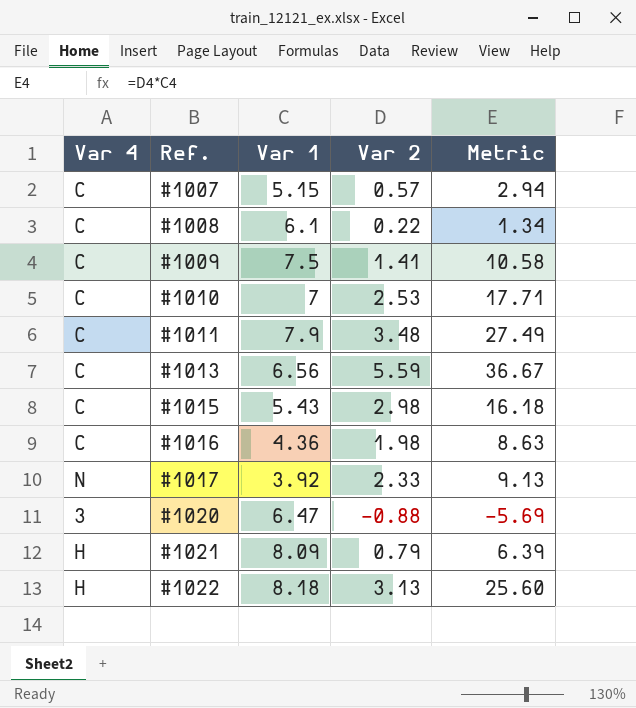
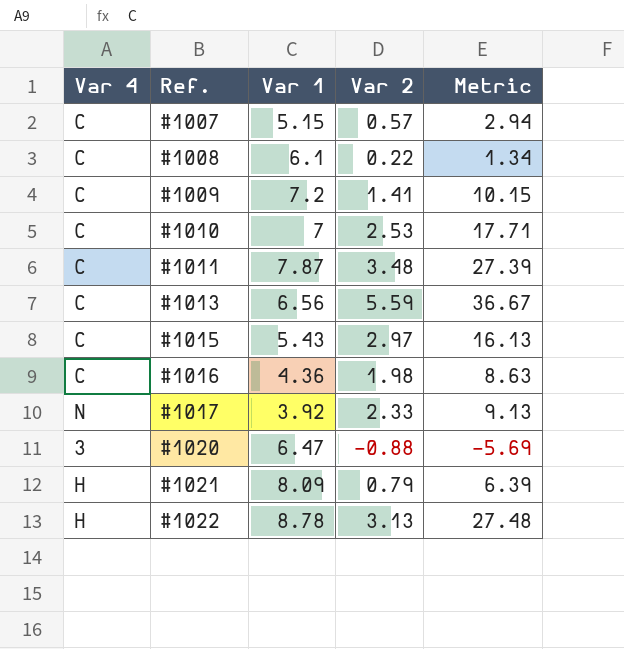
#1009 | Var 1: 7.5 -> 7.2
#1009 | Metric: 10.58 -> 10.15
#1011 | Var 1: 7.9 -> 7.87
#1011 | Metric: 27.49 -> 27.39
#1015 | Var 2: 2.98 -> 2.97
#1015 | Metric: 16.18 -> 16.13
#1022 | Var 1: 8.18 -> 8.78
#1022 | Metric: 25.60 -> 27.48

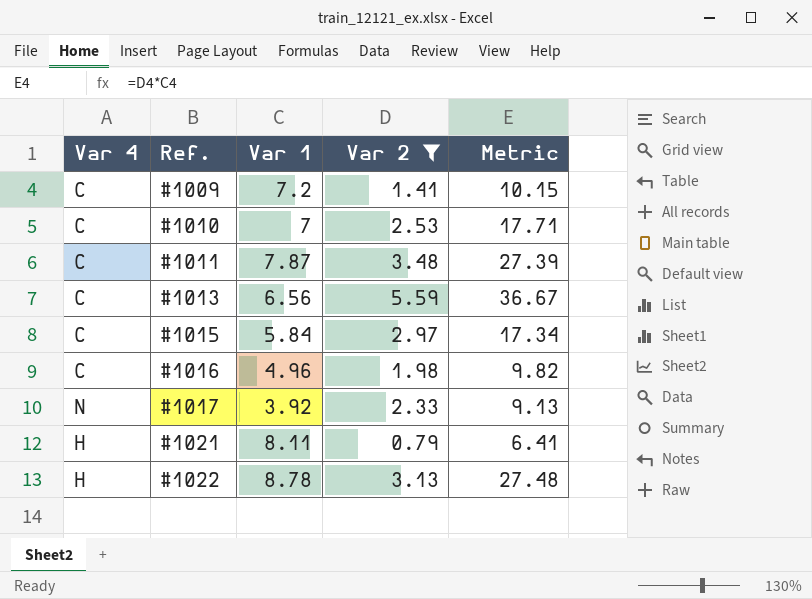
filter: none -> Var 2 >= 0.79
#1015 | Var 1: 5.43 -> 5.84
#1015 | Metric: 16.13 -> 17.34
#1016 | Var 1: 4.36 -> 4.96
#1016 | Metric: 8.63 -> 9.82
#1021 | Var 1: 8.09 -> 8.11
#1021 | Metric: 6.39 -> 6.41

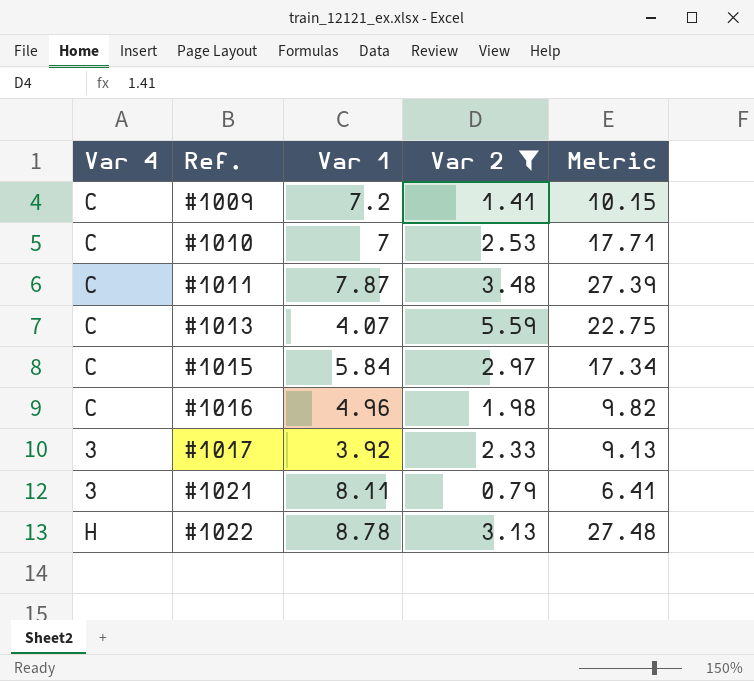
#1013 | Var 1: 6.56 -> 4.07
#1013 | Metric: 36.67 -> 22.75
#1017 | Var 4: N -> 3
#1021 | Var 4: H -> 3

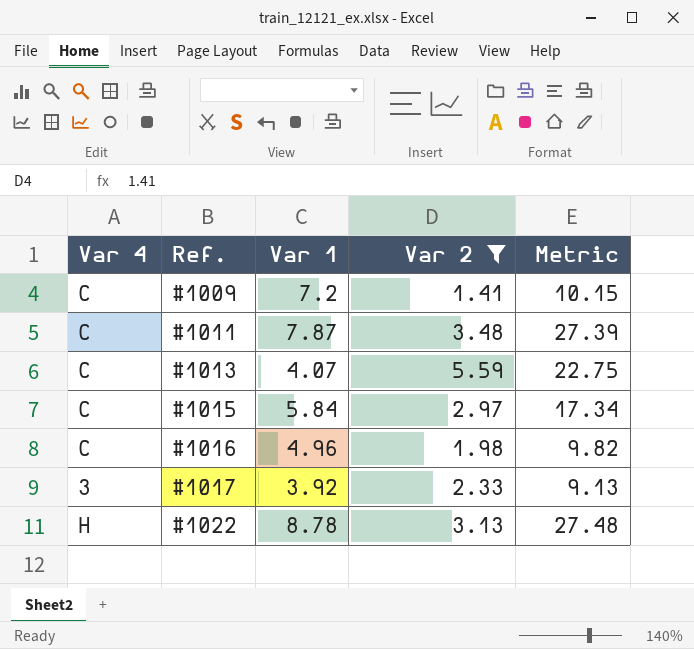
row #1010: C | 7 | 2.53 | 17.71 -> none
row #1021: 3 | 8.11 | 0.79 | 6.41 -> none

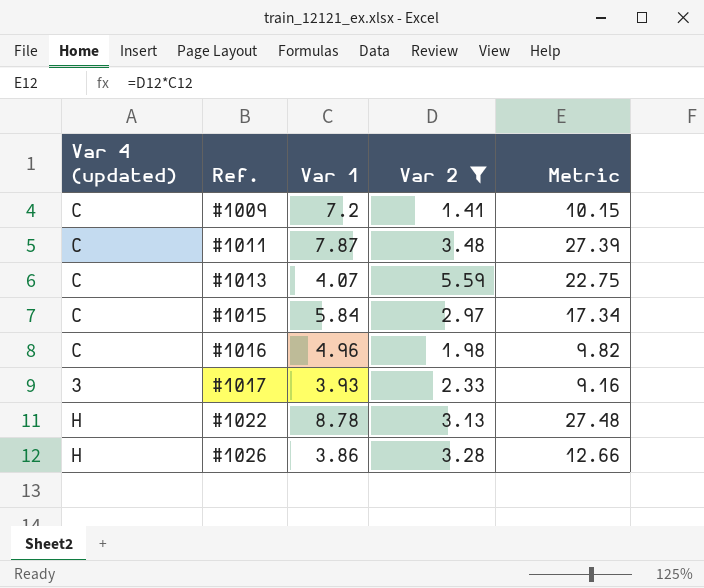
column name: Var 4 -> Var 4 (updated)
#1017 | Var 1: 3.92 -> 3.93
#1017 | Metric: 9.13 -> 9.16
row #1026: none -> H | 3.86 | 3.28 | 12.66

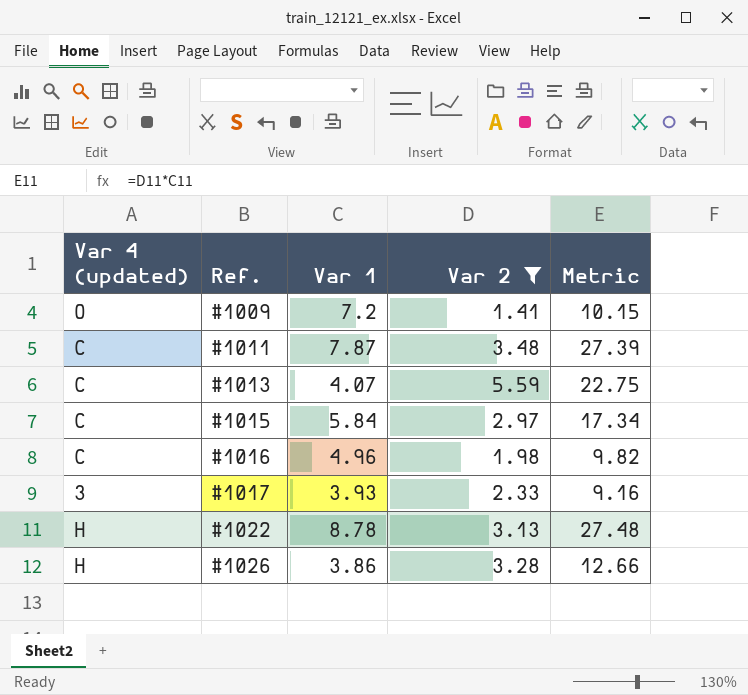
#1009 | Var 4 (updated): C -> O

